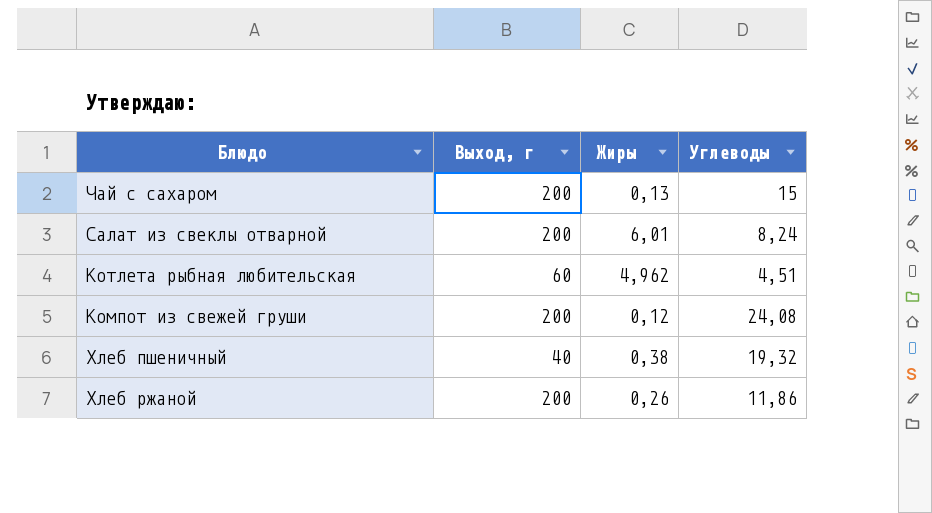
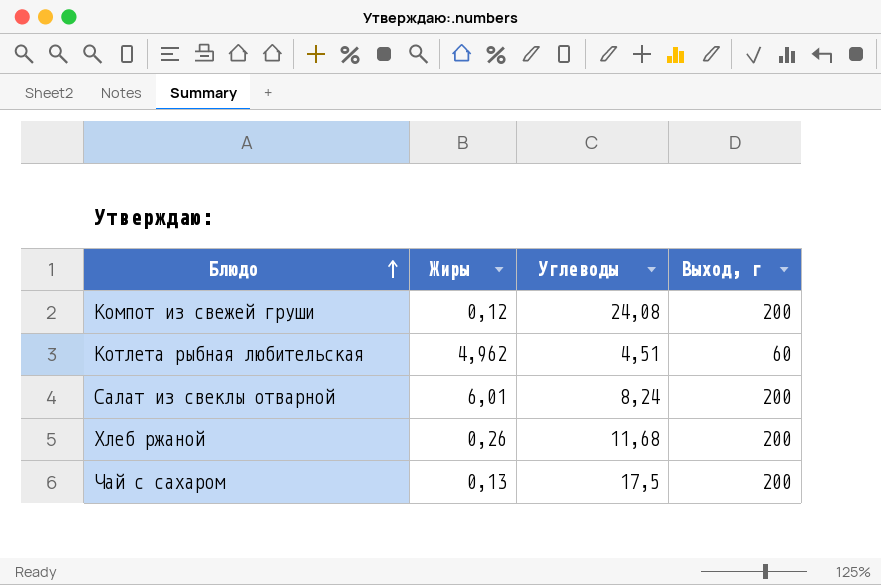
row order: none -> Блюдо ascending
column Выход, г | position: 2 -> 4
row Хлеб пшеничный: 40 | 0,38 | 19,32 -> none
Хлеб ржаной | Углеводы: 11,86 -> 11,68
Чай с сахаром | Углеводы: 15 -> 17,5

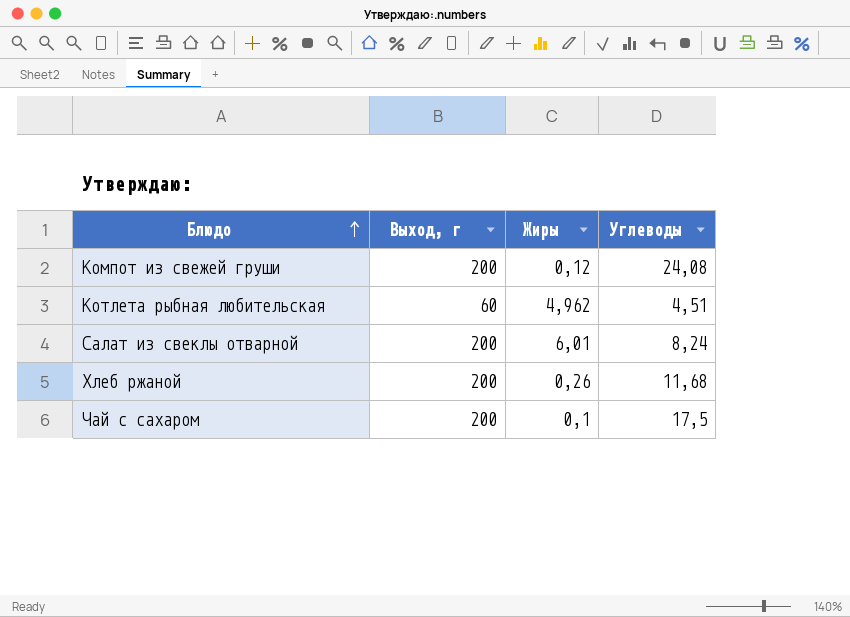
column Выход, г | position: 4 -> 2
Чай с сахаром | Жиры: 0,13 -> 0,1

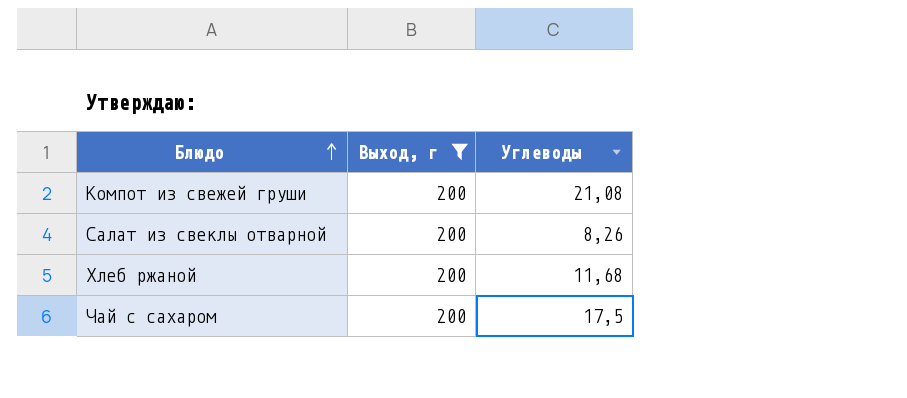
filter: none -> Выход, г = 200
column Жиры | position: 3 -> none
Компот из свежей груши | Углеводы: 24,08 -> 21,08
Салат из свеклы отварной | Углеводы: 8,24 -> 8,26

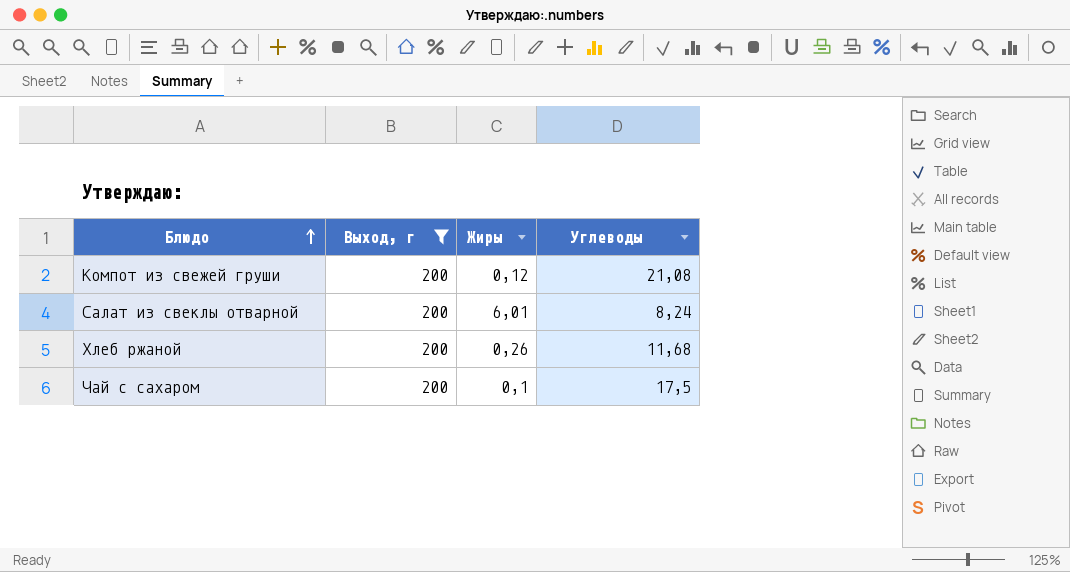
column Жиры | position: none -> 3
Салат из свеклы отварной | Углеводы: 8,26 -> 8,24

